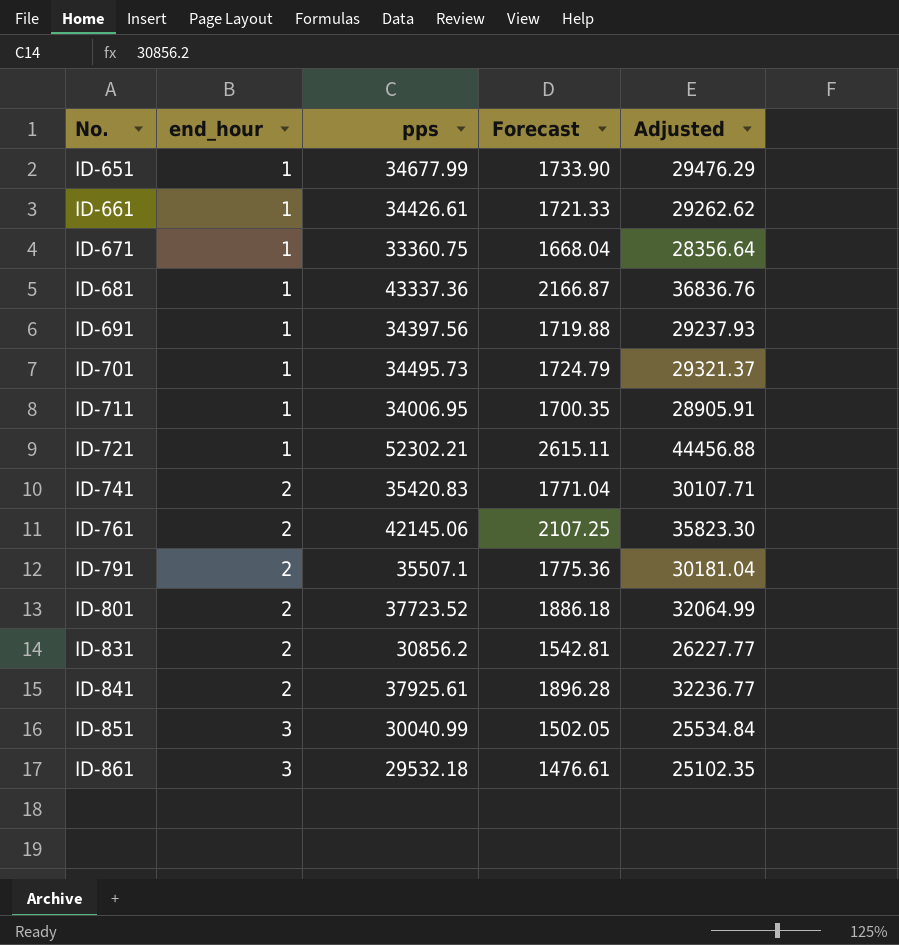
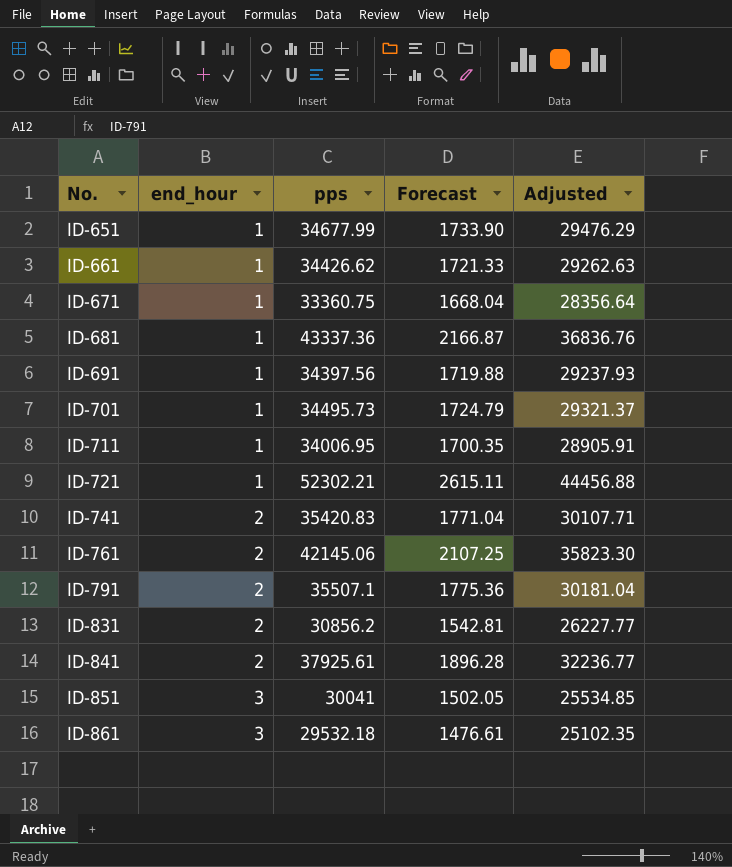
row ID-801: 2 | 37723.52 | 1886.18 | 32064.99 -> none
ID-661 | pps: 34426.61 -> 34426.62
ID-661 | Adjusted: 29262.62 -> 29262.63
ID-851 | pps: 30040.99 -> 30041
ID-851 | Adjusted: 25534.84 -> 25534.85

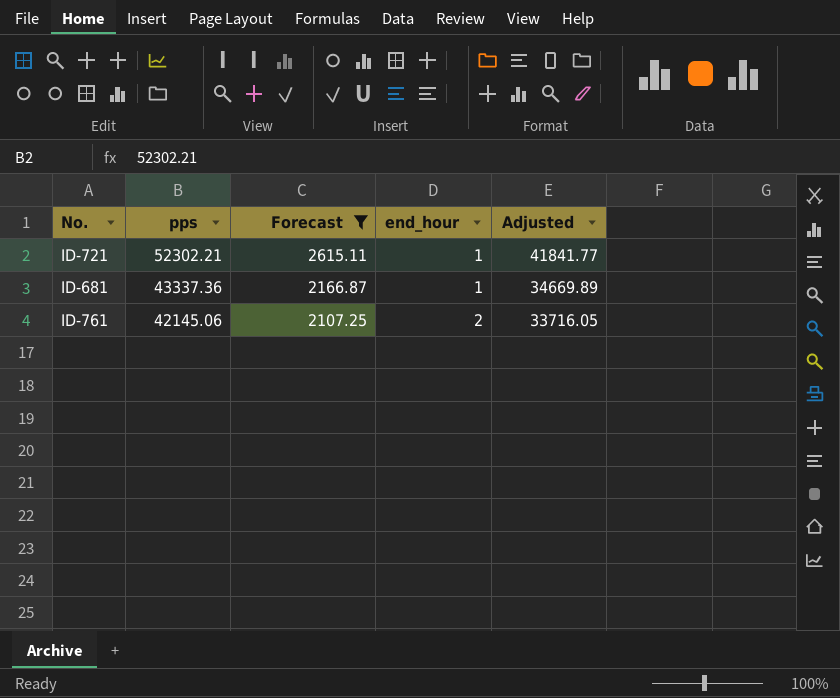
filter: none -> Forecast >= 2107.25
row order: No. ascending -> pps descending
column end_hour | position: 2 -> 4
column Adjusted | formula: [pps] * 0.85 -> [pps] * 0.8

